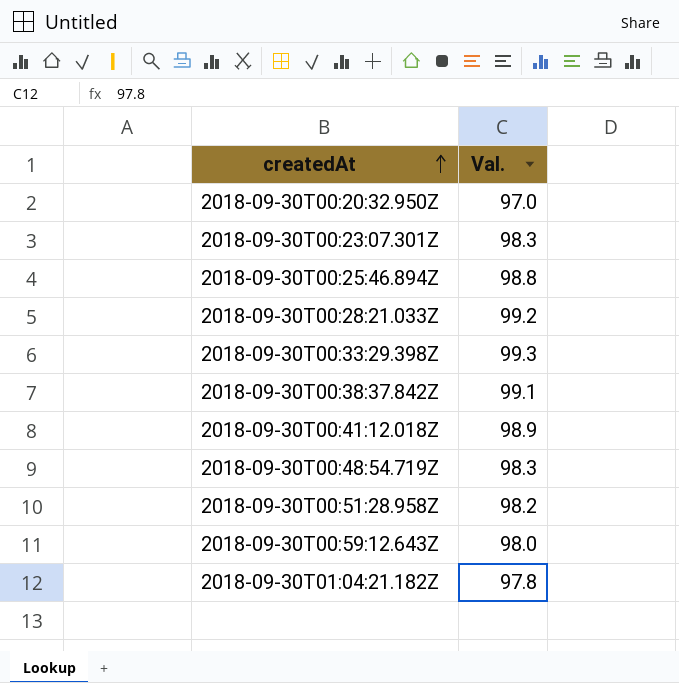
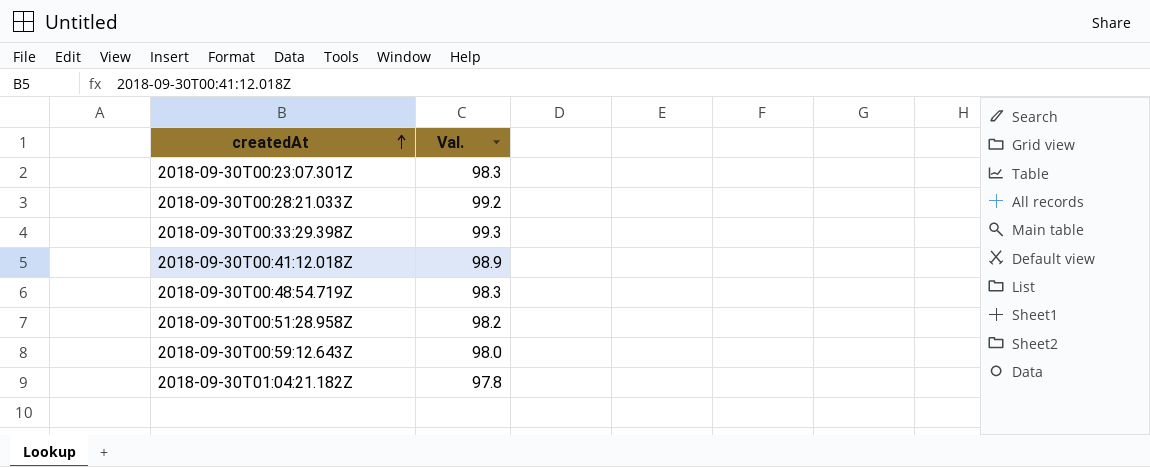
row 2018-09-30T00:20:32.950Z: 97.0 -> none
row 2018-09-30T00:25:46.894Z: 98.8 -> none
row 2018-09-30T00:38:37.842Z: 99.1 -> none

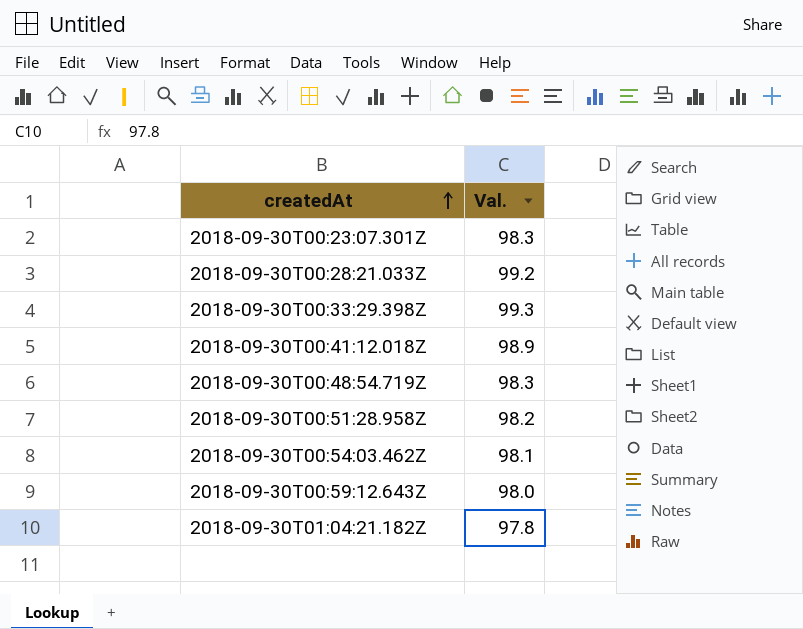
row 2018-09-30T00:54:03.462Z: none -> 98.1

